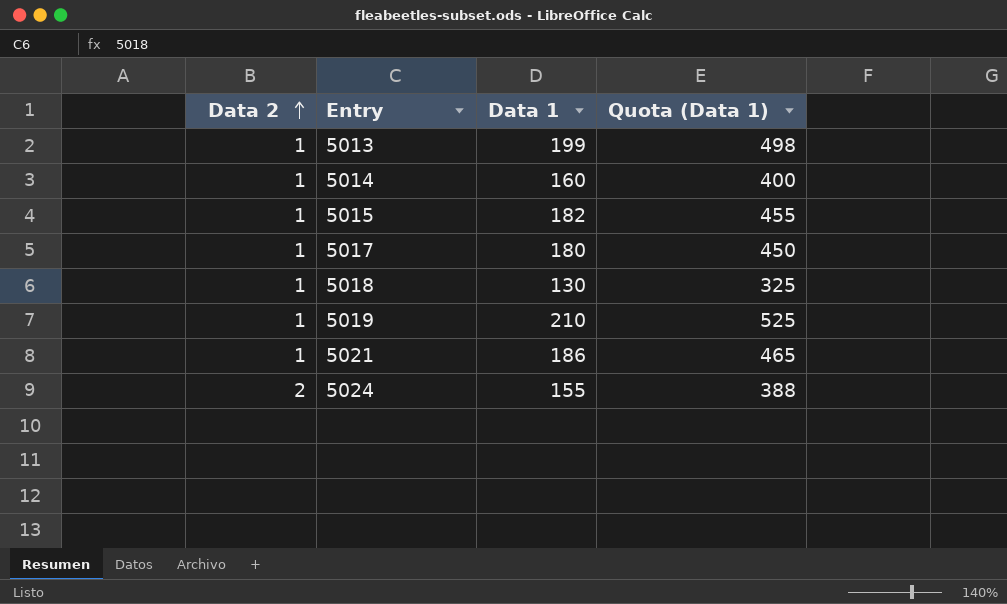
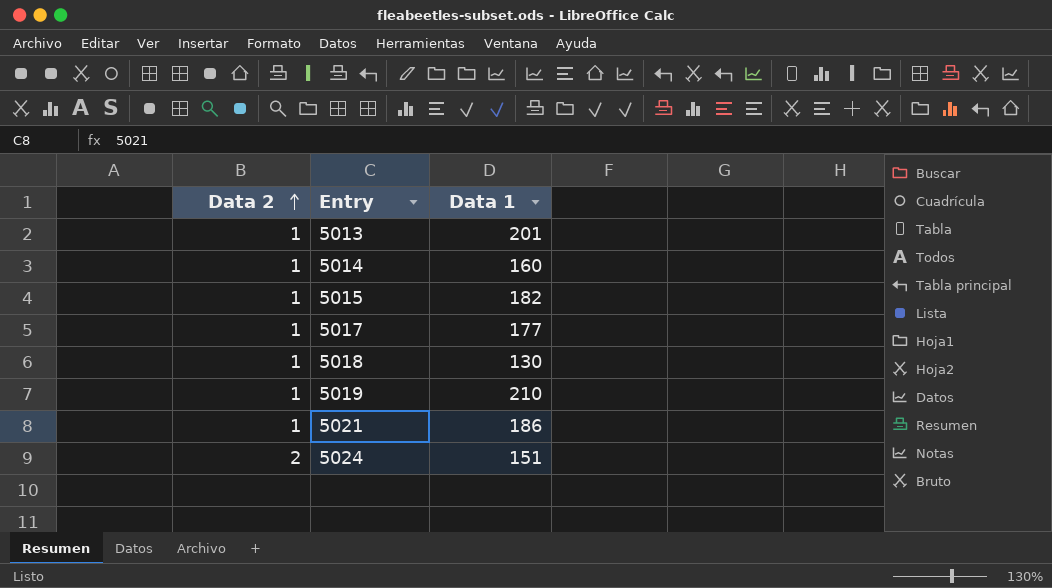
column Quota (Data 1) | formula: [Data 1] * 2.5 -> none
5013 | Data 1: 199 -> 201
5017 | Data 1: 180 -> 177
5024 | Data 1: 155 -> 151

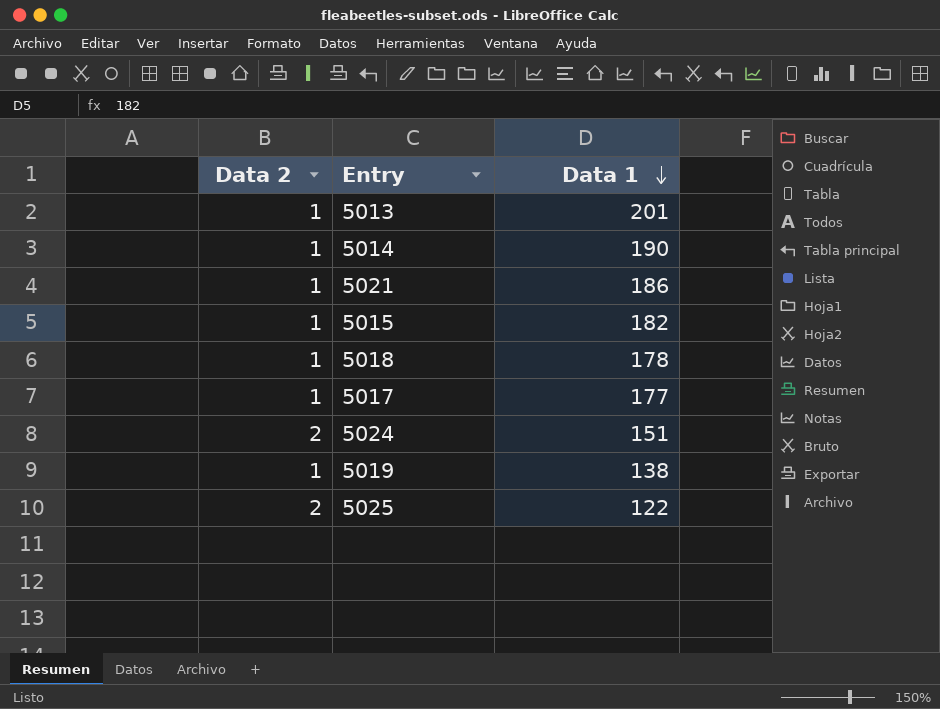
row order: Data 2 ascending -> Data 1 descending
5014 | Data 1: 160 -> 190
5018 | Data 1: 130 -> 178
5019 | Data 1: 210 -> 138
row 5025: none -> 2 | 122

